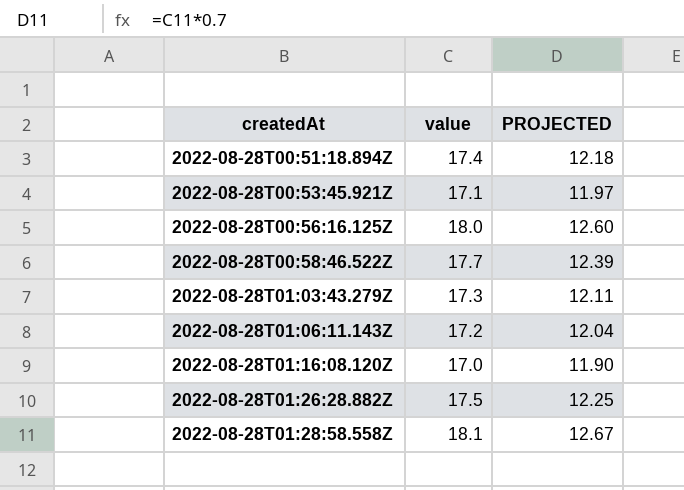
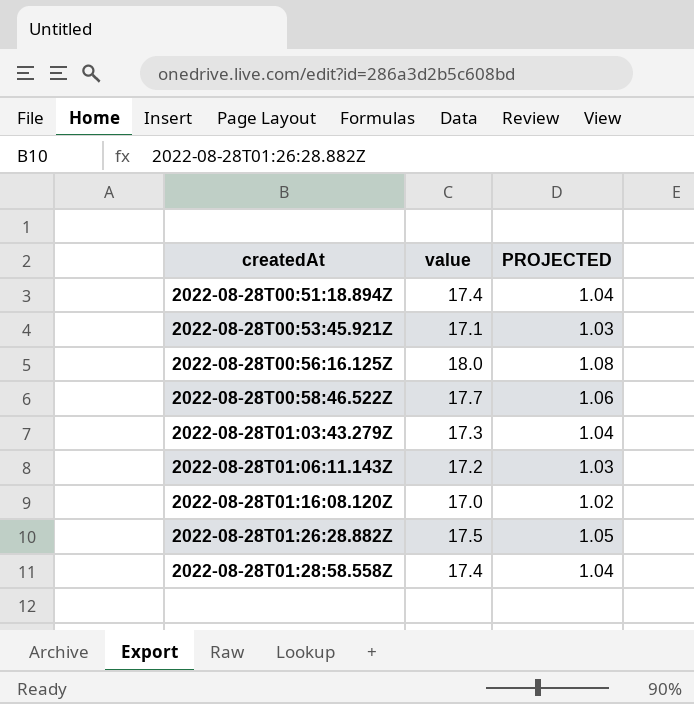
column PROJECTED | formula: [value] * 0.7 -> [value] * 0.06
2022-08-28T01:28:58.558Z | value: 18.1 -> 17.4

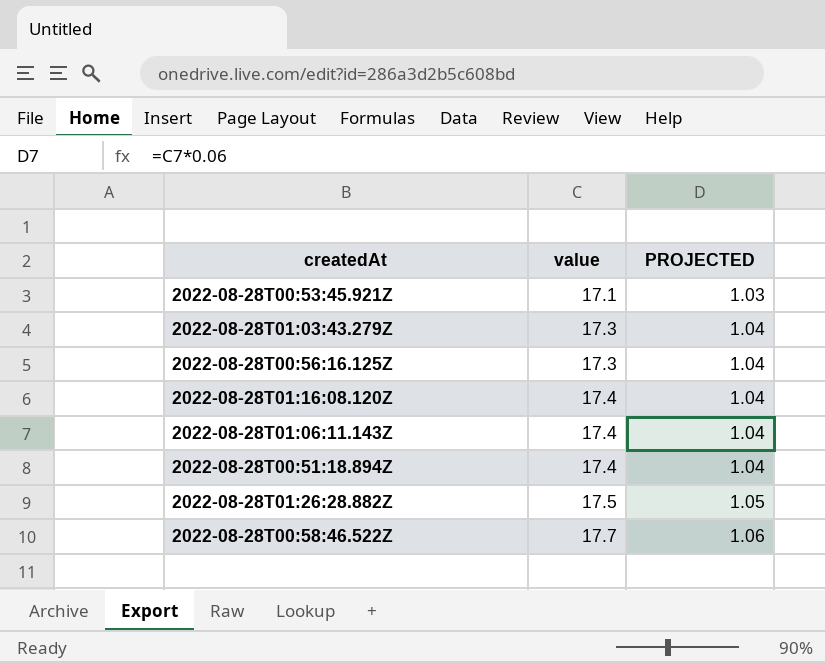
row order: createdAt ascending -> value ascending
row 2022-08-28T01:28:58.558Z: 17.4 | 1.04 -> none
2022-08-28T00:56:16.125Z | value: 18.0 -> 17.3
2022-08-28T00:56:16.125Z | PROJECTED: 1.08 -> 1.04
2022-08-28T01:16:08.120Z | value: 17.0 -> 17.4
2022-08-28T01:16:08.120Z | PROJECTED: 1.02 -> 1.04
2022-08-28T01:06:11.143Z | value: 17.2 -> 17.4
2022-08-28T01:06:11.143Z | PROJECTED: 1.03 -> 1.04

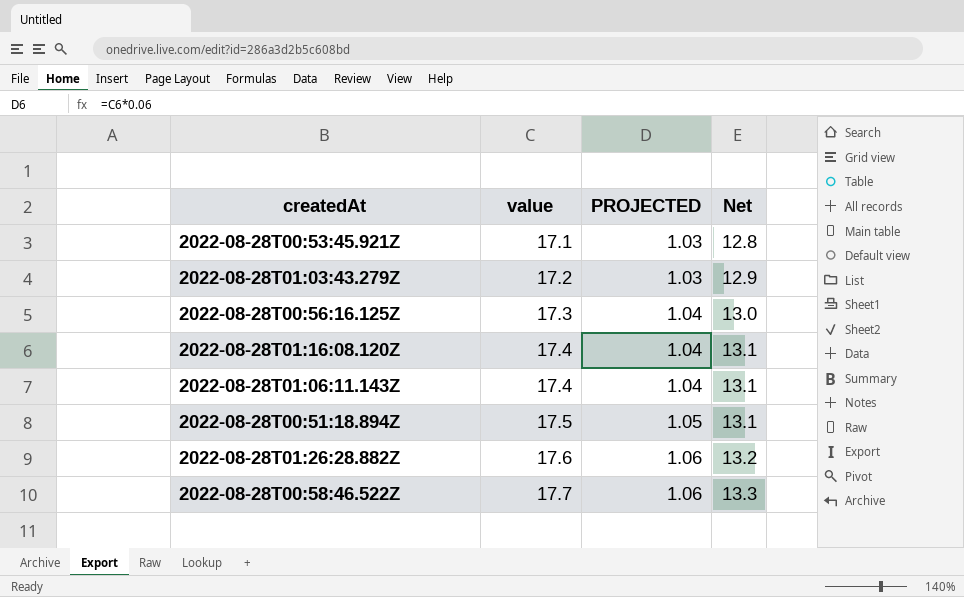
column Net | formula: none -> [value] * 0.75
2022-08-28T01:03:43.279Z | value: 17.3 -> 17.2
2022-08-28T01:03:43.279Z | PROJECTED: 1.04 -> 1.03
2022-08-28T00:51:18.894Z | value: 17.4 -> 17.5
2022-08-28T00:51:18.894Z | PROJECTED: 1.04 -> 1.05
2022-08-28T01:26:28.882Z | value: 17.5 -> 17.6
2022-08-28T01:26:28.882Z | PROJECTED: 1.05 -> 1.06

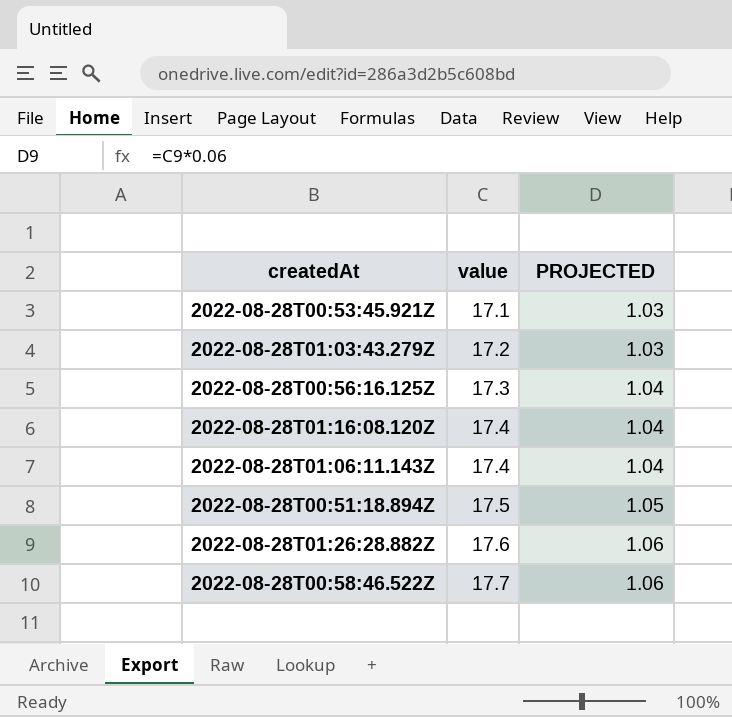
column Net | formula: [value] * 0.75 -> none

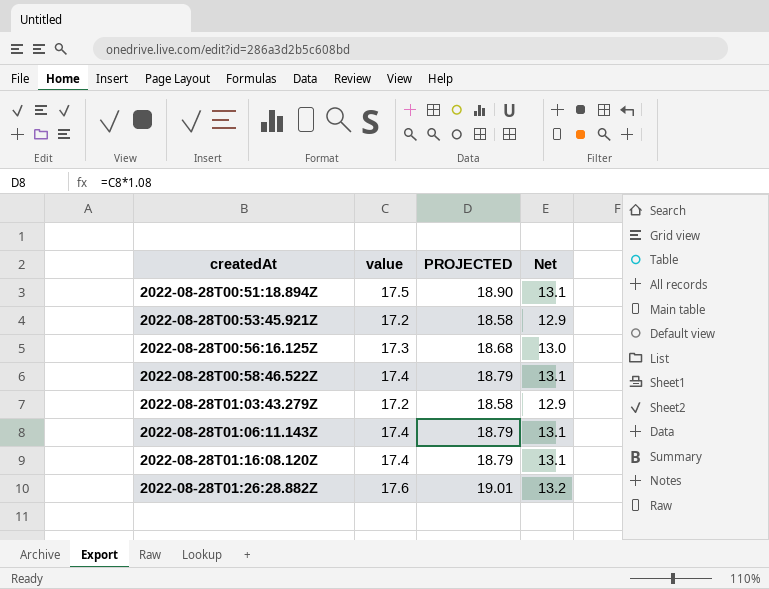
row order: value ascending -> createdAt ascending
column PROJECTED | formula: [value] * 0.06 -> [value] * 1.08
column Net | formula: none -> [value] * 0.75
2022-08-28T00:53:45.921Z | value: 17.1 -> 17.2
2022-08-28T00:58:46.522Z | value: 17.7 -> 17.4

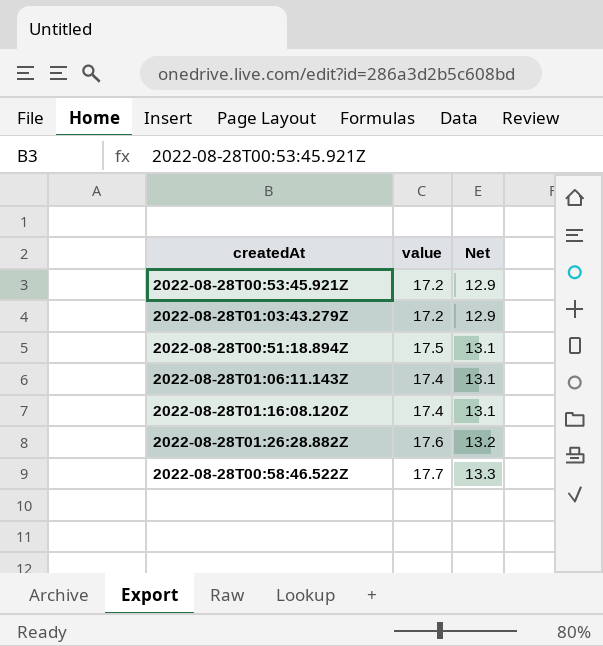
row order: createdAt ascending -> Net ascending
column PROJECTED | formula: [value] * 1.08 -> none
row 2022-08-28T00:56:16.125Z: 17.3 | 18.68 | 13.0 -> none
2022-08-28T00:58:46.522Z | value: 17.4 -> 17.7
2022-08-28T00:58:46.522Z | Net: 13.1 -> 13.3

